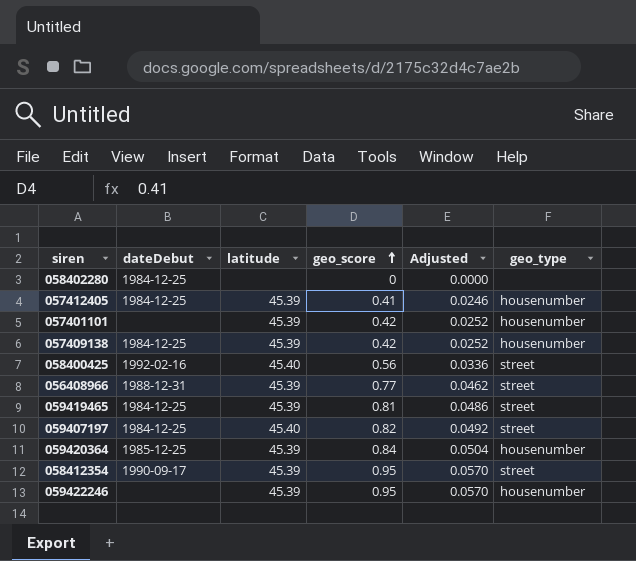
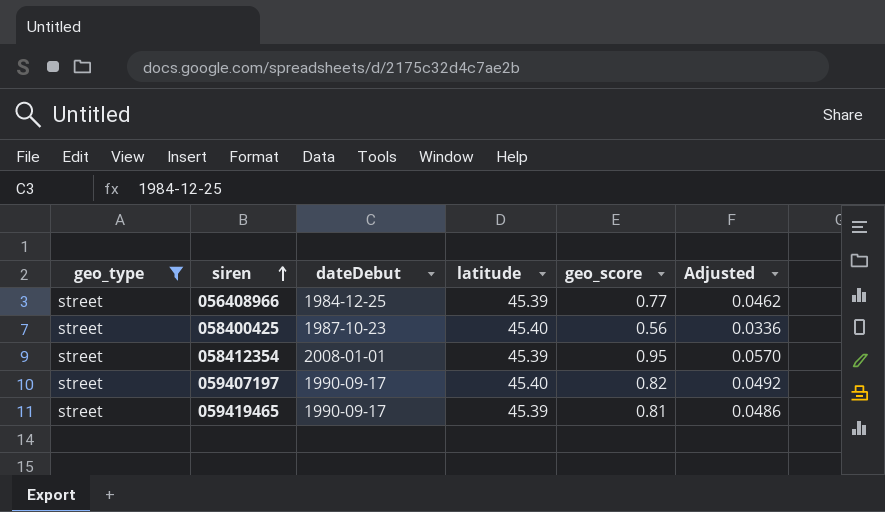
filter: none -> geo_type = street
row order: geo_score ascending -> siren ascending
column geo_type | position: 6 -> 1
056408966 | dateDebut: 1988-12-31 -> 1984-12-25
058400425 | dateDebut: 1992-02-16 -> 1987-10-23
058412354 | dateDebut: 1990-09-17 -> 2008-01-01
059407197 | dateDebut: 1984-12-25 -> 1990-09-17
059419465 | dateDebut: 1984-12-25 -> 1990-09-17

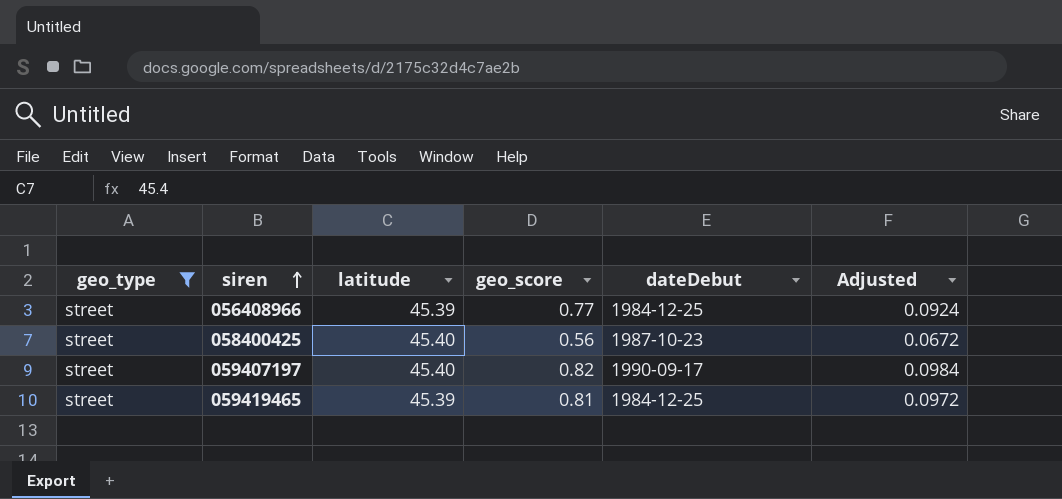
column dateDebut | position: 3 -> 5
column Adjusted | formula: [geo_score] * 0.06 -> [geo_score] * 0.12
row 058412354: street | 2008-01-01 | 45.39 | 0.95 | 0.0570 -> none
059419465 | dateDebut: 1990-09-17 -> 1984-12-25

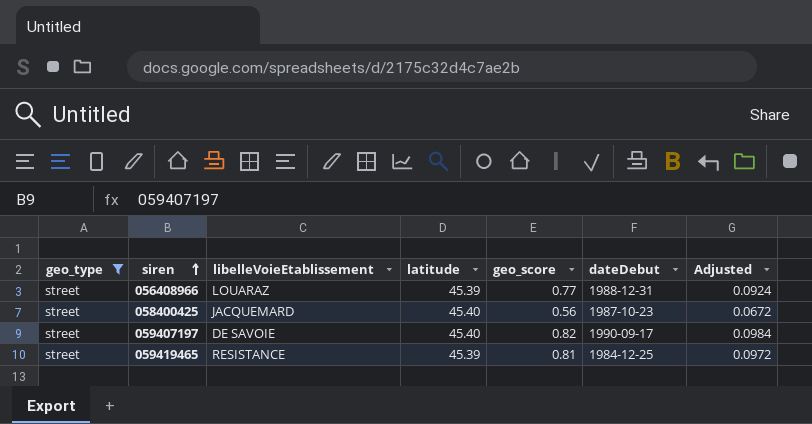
column libelleVoieEtablissement | position: none -> 3
056408966 | dateDebut: 1984-12-25 -> 1988-12-31

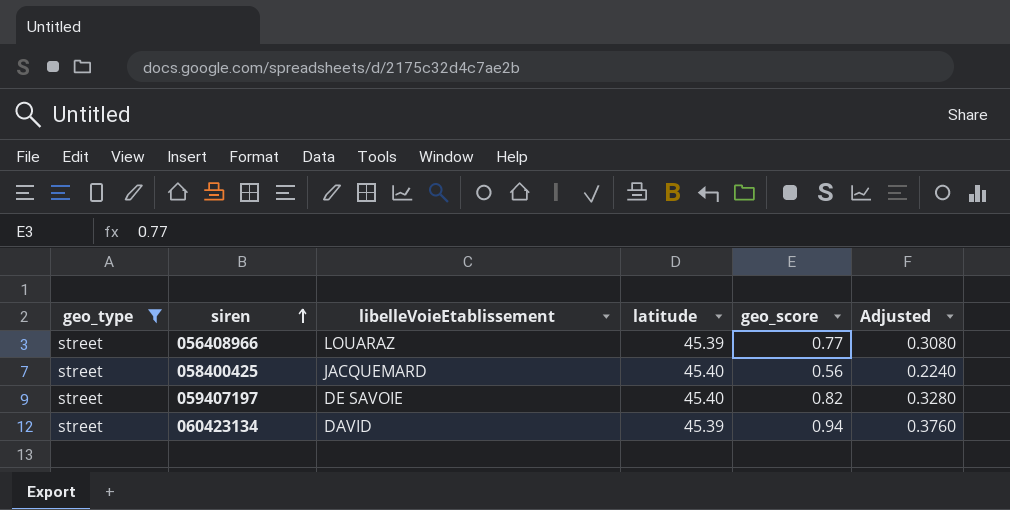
column dateDebut | position: 6 -> none
column Adjusted | formula: [geo_score] * 0.12 -> [geo_score] * 0.4
row 059419465: street | RESISTANCE | 45.39 | 0.81 | 1984-12-25 | 0.0972 -> none
row 060423134: none -> street | DAVID | 45.39 | 0.94 | 0.3760

